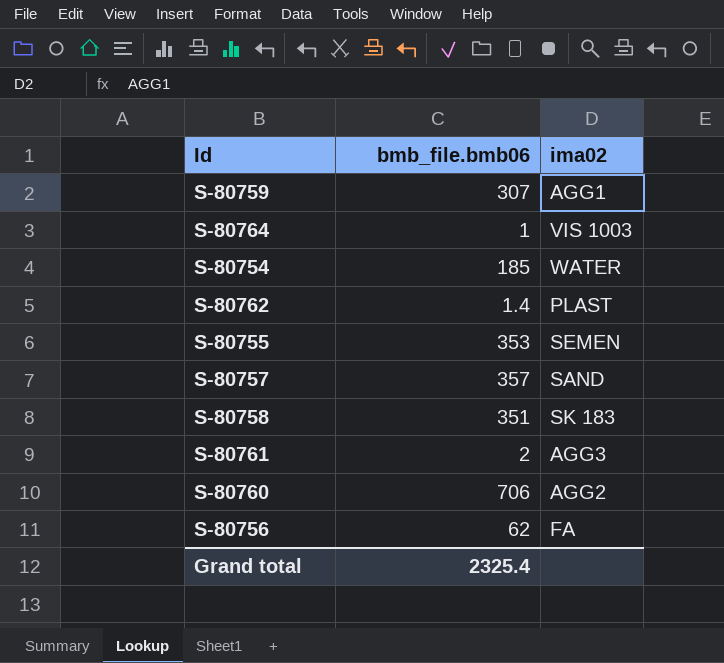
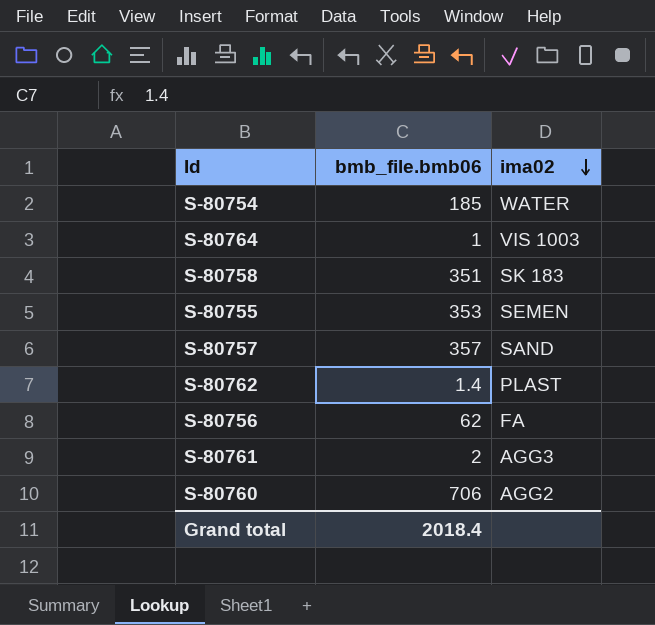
row order: none -> ima02 descending
row S-80759: 307 | AGG1 -> none
Grand total | bmb_file.bmb06: 2325.4 -> 2018.4

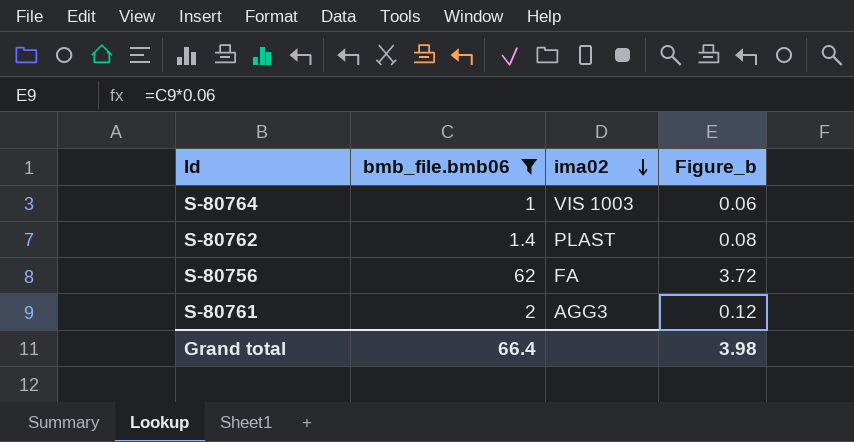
filter: none -> bmb_file.bmb06 <= 62
column Figure_b | formula: none -> [bmb_file.bmb06] * 0.06
Grand total | bmb_file.bmb06: 2018.4 -> 66.4

